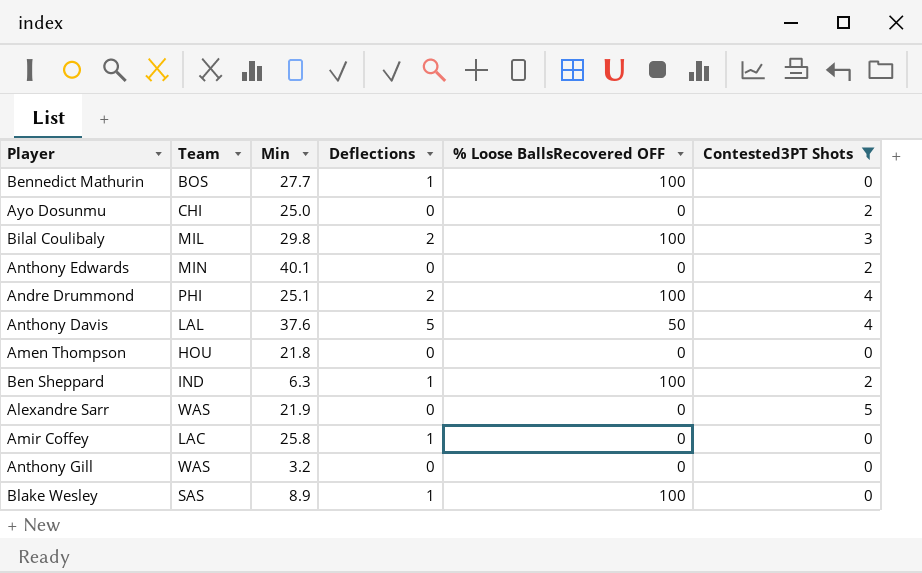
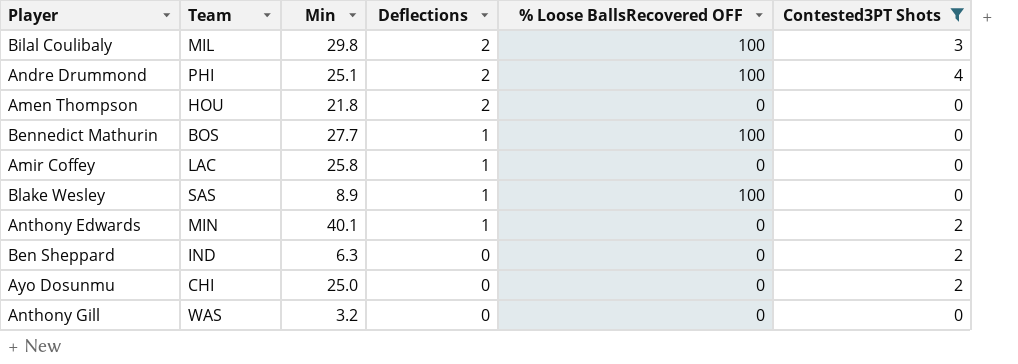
row order: none -> Deflections descending
row Anthony Davis: LAL | 37.6 | 5 | 50 | 4 -> none
row Alexandre Sarr: WAS | 21.9 | 0 | 0 | 5 -> none
Amen Thompson | Deflections: 0 -> 2
Anthony Edwards | Deflections: 0 -> 1
Ben Sheppard | Deflections: 1 -> 0
Ben Sheppard | % Loose BallsRecovered OFF: 100 -> 0

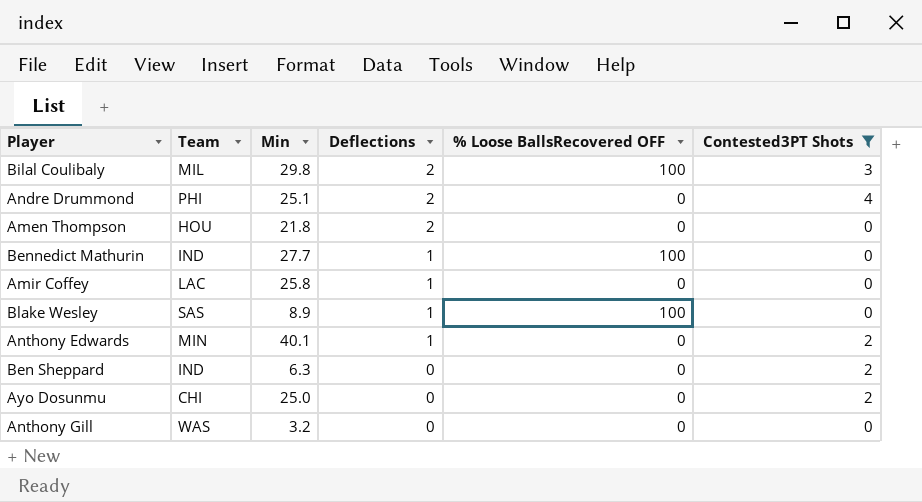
Andre Drummond | % Loose BallsRecovered OFF: 100 -> 0
Bennedict Mathurin | Team: BOS -> IND

